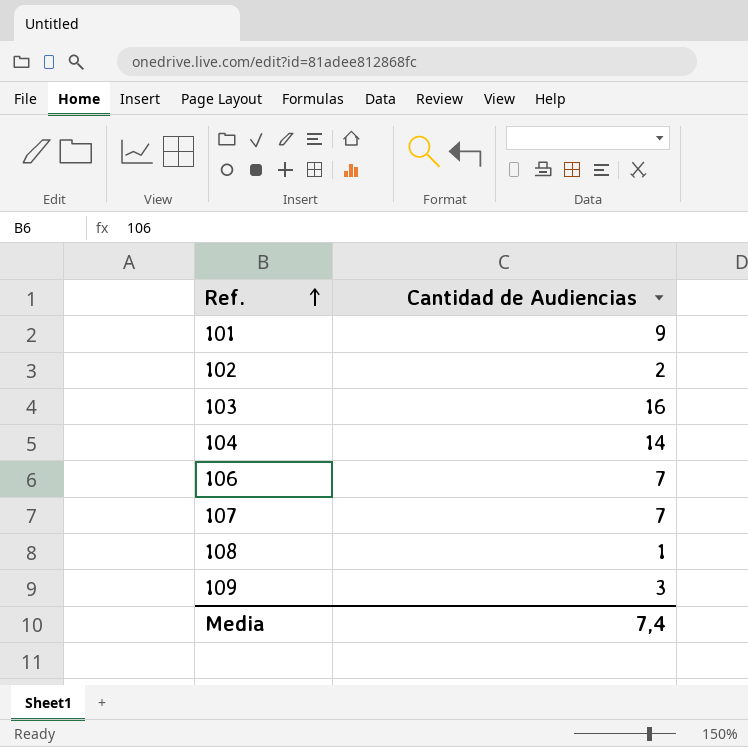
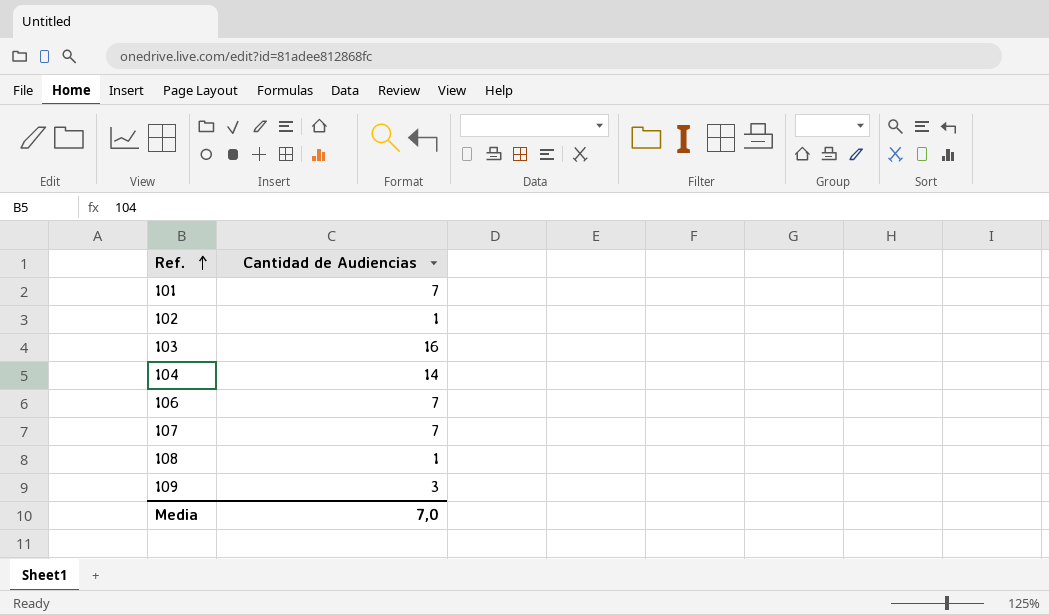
101 | Cantidad de Audiencias: 9 -> 7
102 | Cantidad de Audiencias: 2 -> 1
Media | Cantidad de Audiencias: 7,4 -> 7,0

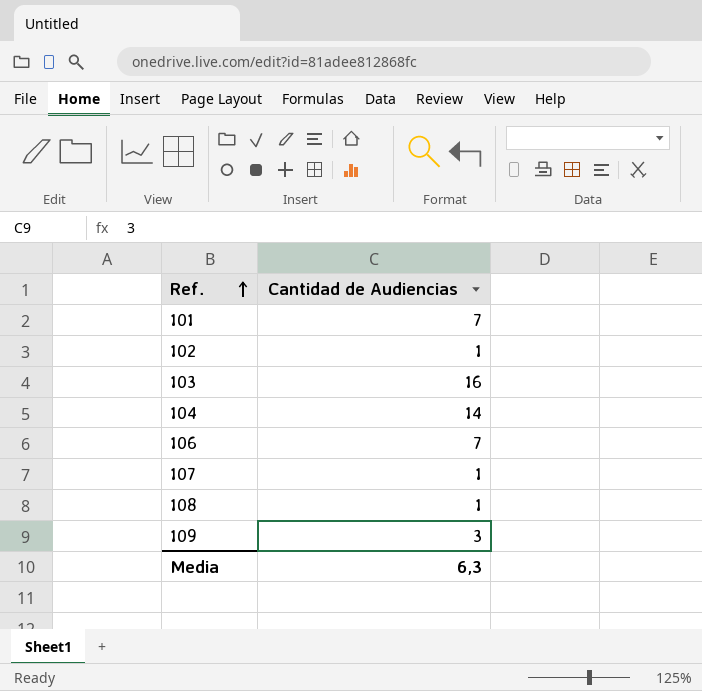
107 | Cantidad de Audiencias: 7 -> 1
Media | Cantidad de Audiencias: 7,0 -> 6,3

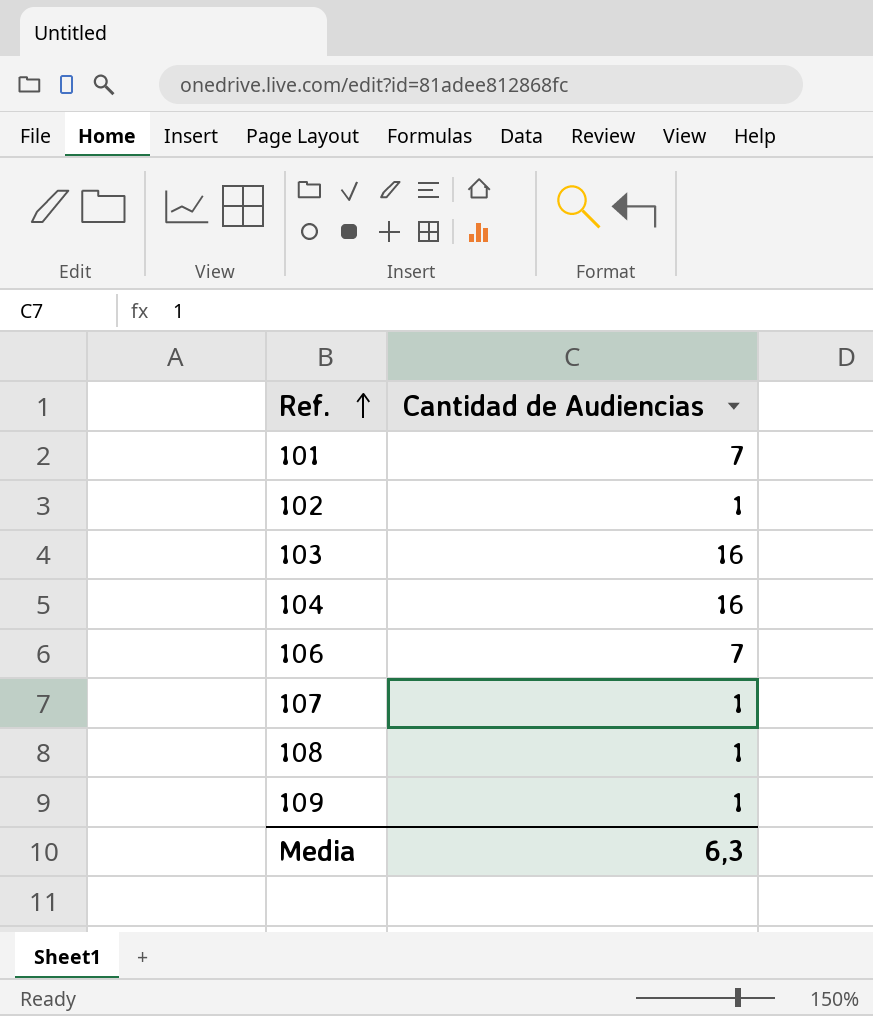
104 | Cantidad de Audiencias: 14 -> 16
109 | Cantidad de Audiencias: 3 -> 1

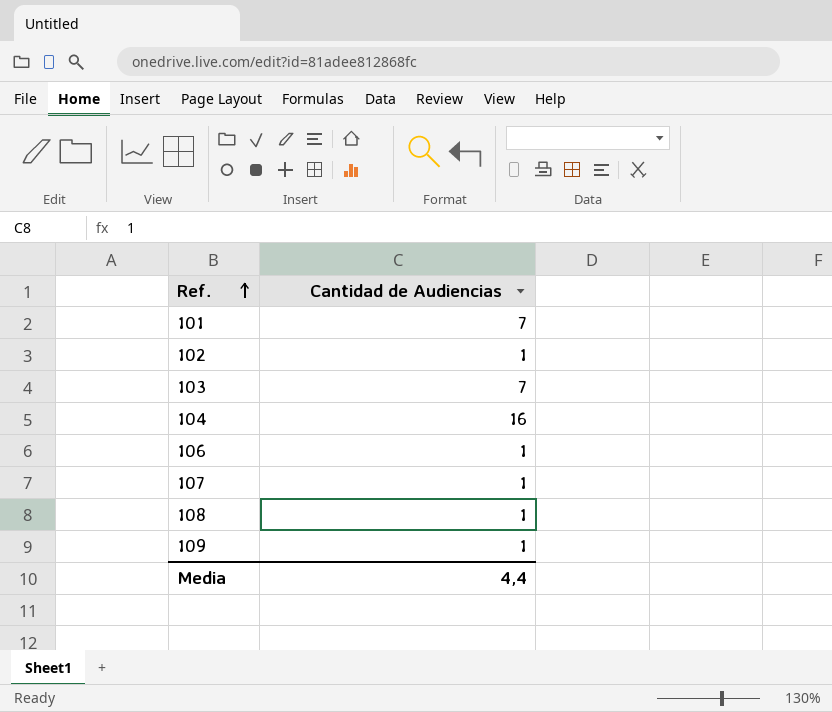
103 | Cantidad de Audiencias: 16 -> 7
106 | Cantidad de Audiencias: 7 -> 1
Media | Cantidad de Audiencias: 6,3 -> 4,4

